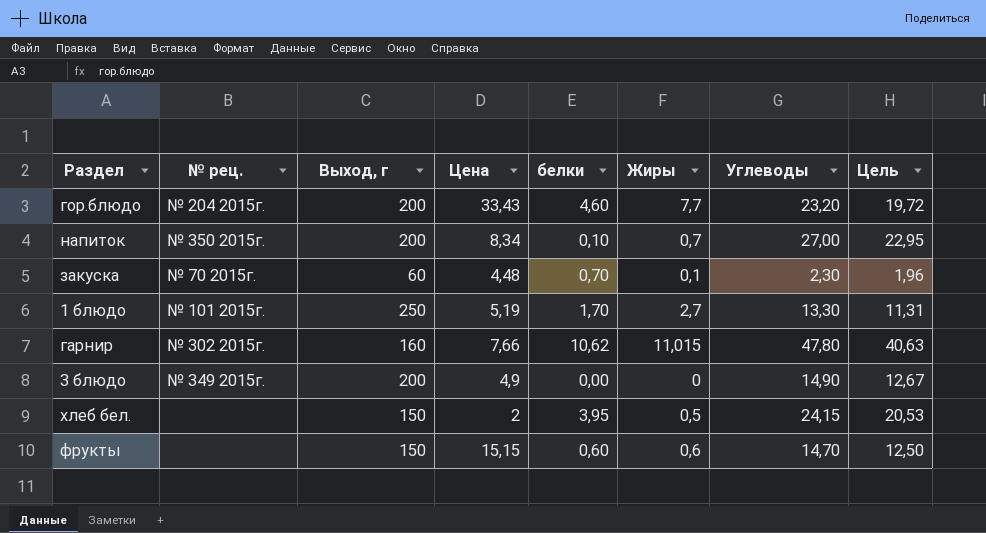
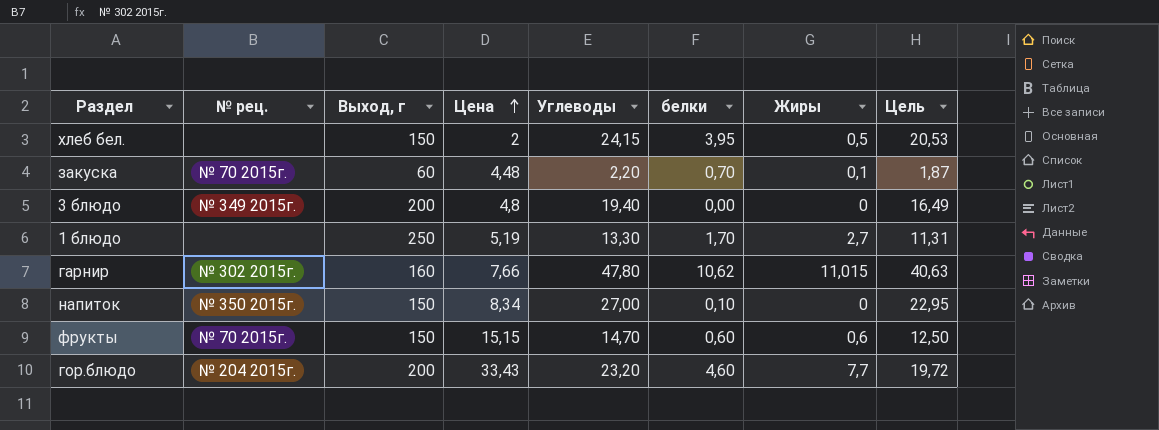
row order: none -> Цена ascending
column Углеводы | position: 7 -> 5
закуска | Углеводы: 2,30 -> 2,20
закуска | Цель: 1,96 -> 1,87
3 блюдо | Цена: 4,9 -> 4,8
3 блюдо | Углеводы: 14,90 -> 19,40
3 блюдо | Цель: 12,67 -> 16,49
1 блюдо | № рец.: № 101 2015г. -> none
напиток | Выход, г: 200 -> 150
напиток | Жиры: 0,7 -> 0
фрукты | № рец.: none -> № 70 2015г.

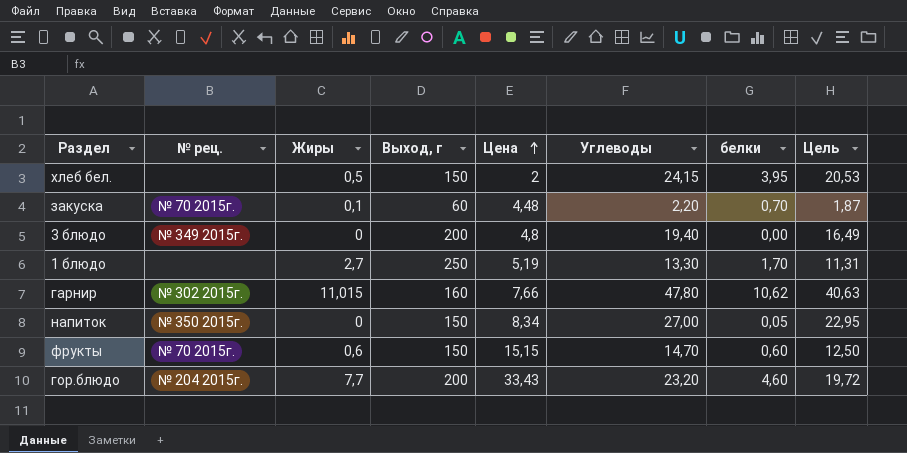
column Жиры | position: 7 -> 3
напиток | белки: 0,10 -> 0,05

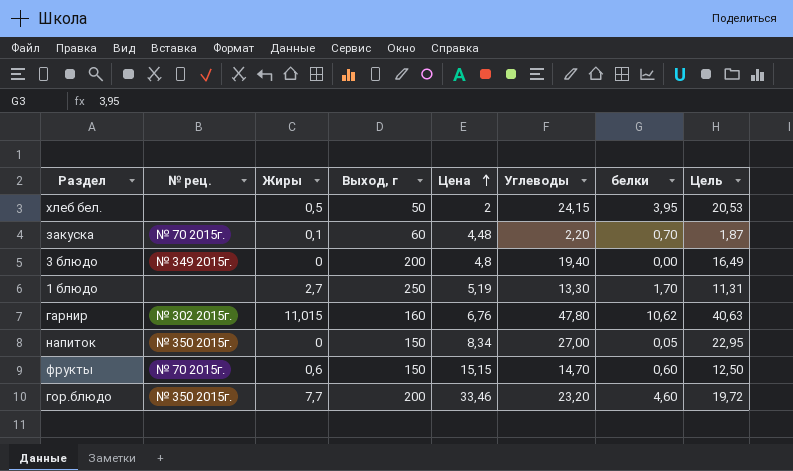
хлеб бел. | Выход, г: 150 -> 50
гарнир | Цена: 7,66 -> 6,76
гор.блюдо | № рец.: № 204 2015г. -> № 350 2015г.
гор.блюдо | Цена: 33,43 -> 33,46

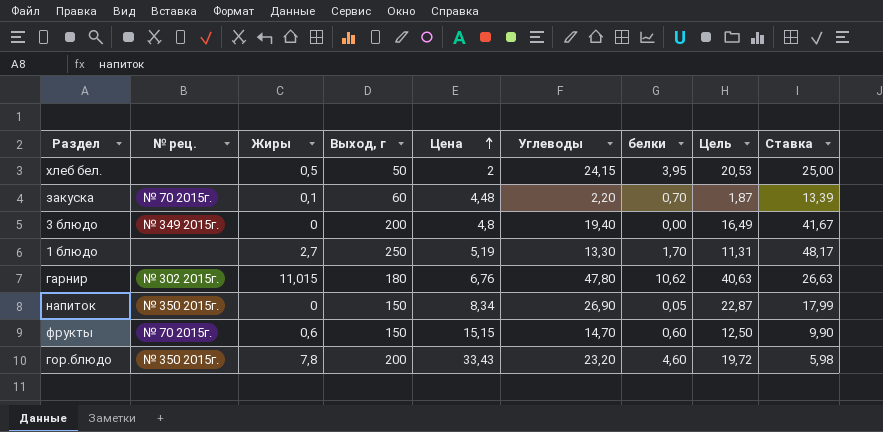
column Ставка | formula: none -> [Выход, г] / [Цена]
гарнир | Выход, г: 160 -> 180
напиток | Углеводы: 27,00 -> 26,90
напиток | Цель: 22,95 -> 22,87
гор.блюдо | Жиры: 7,7 -> 7,8
гор.блюдо | Цена: 33,46 -> 33,43

